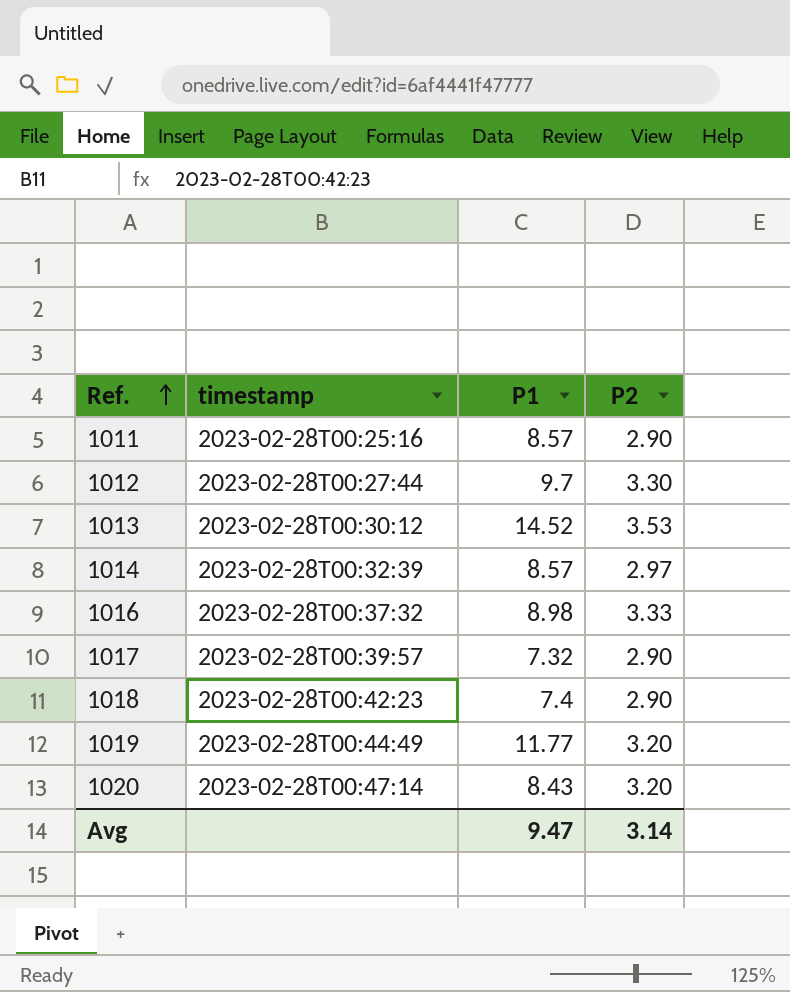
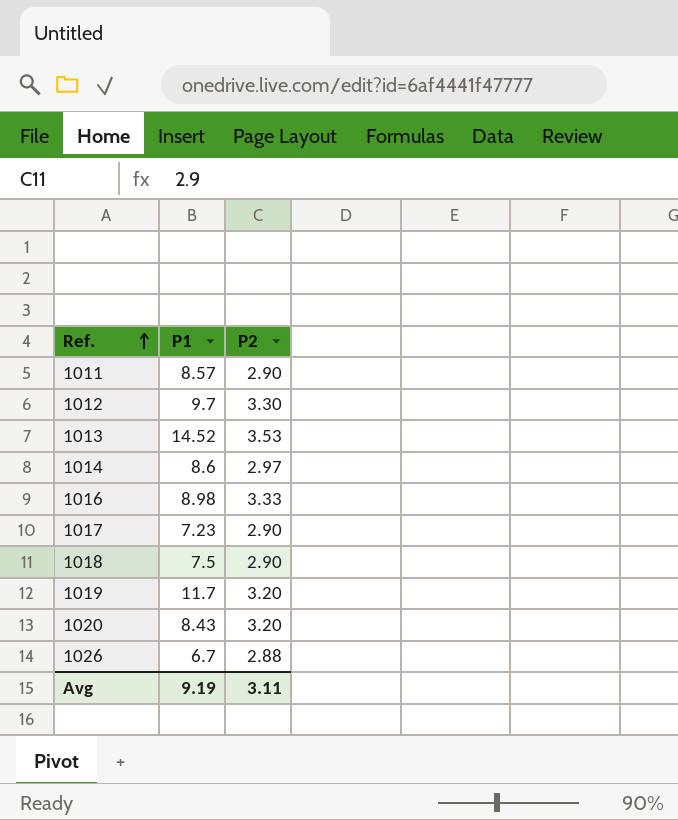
column timestamp | position: 2 -> none
1014 | P1: 8.57 -> 8.6
1017 | P1: 7.32 -> 7.23
1018 | P1: 7.4 -> 7.5
1019 | P1: 11.77 -> 11.7
row 1026: none -> 6.7 | 2.88
Avg | P1: 9.47 -> 9.19
Avg | P2: 3.14 -> 3.11

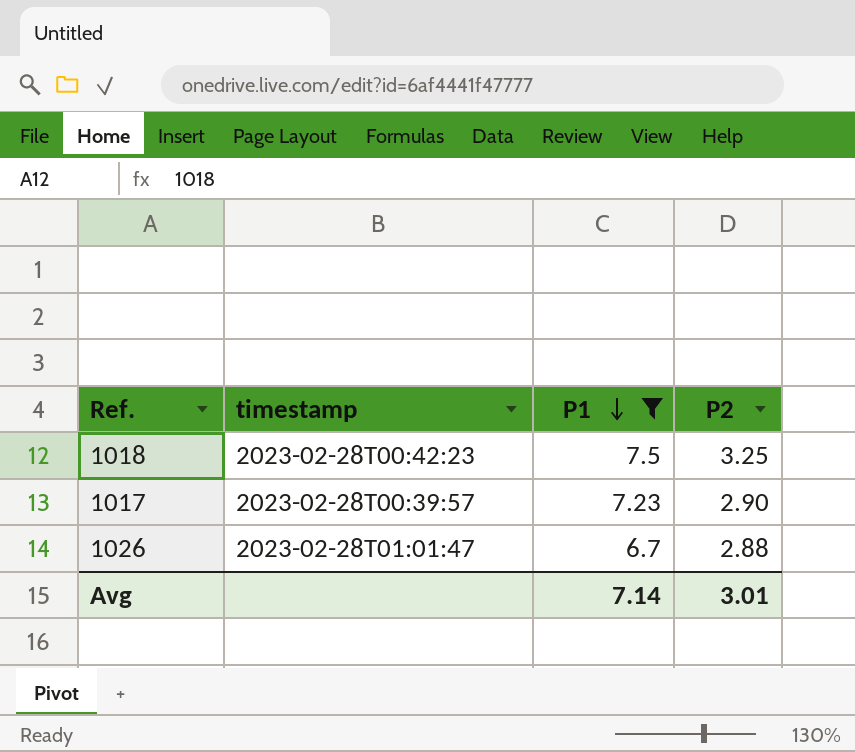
filter: none -> P1 <= 7.5
row order: Ref. ascending -> P1 descending
column timestamp | position: none -> 2
1018 | P2: 2.90 -> 3.25
Avg | P1: 9.19 -> 7.14
Avg | P2: 3.11 -> 3.01

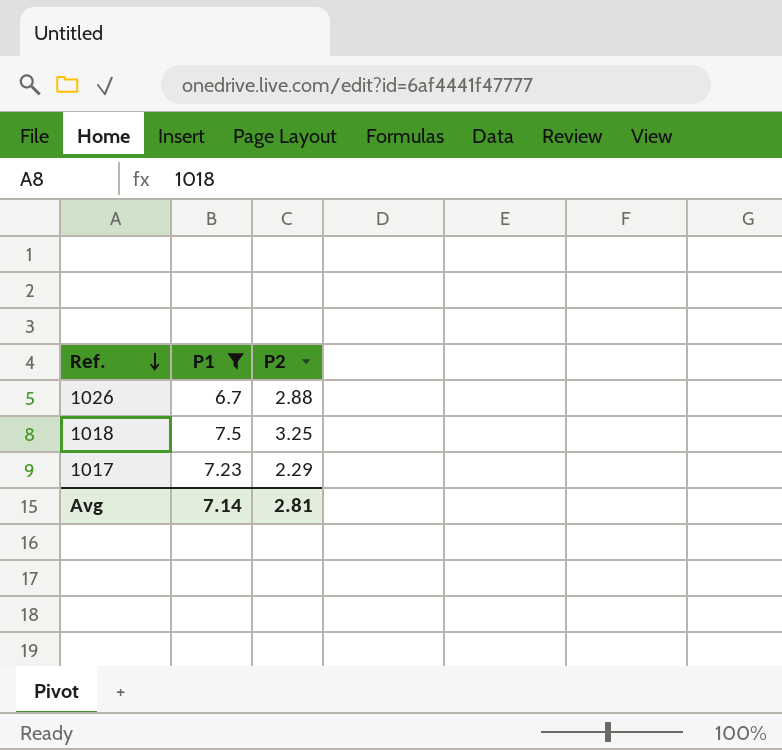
row order: P1 descending -> Ref. descending
column timestamp | position: 2 -> none
1017 | P2: 2.90 -> 2.29
Avg | P2: 3.01 -> 2.81

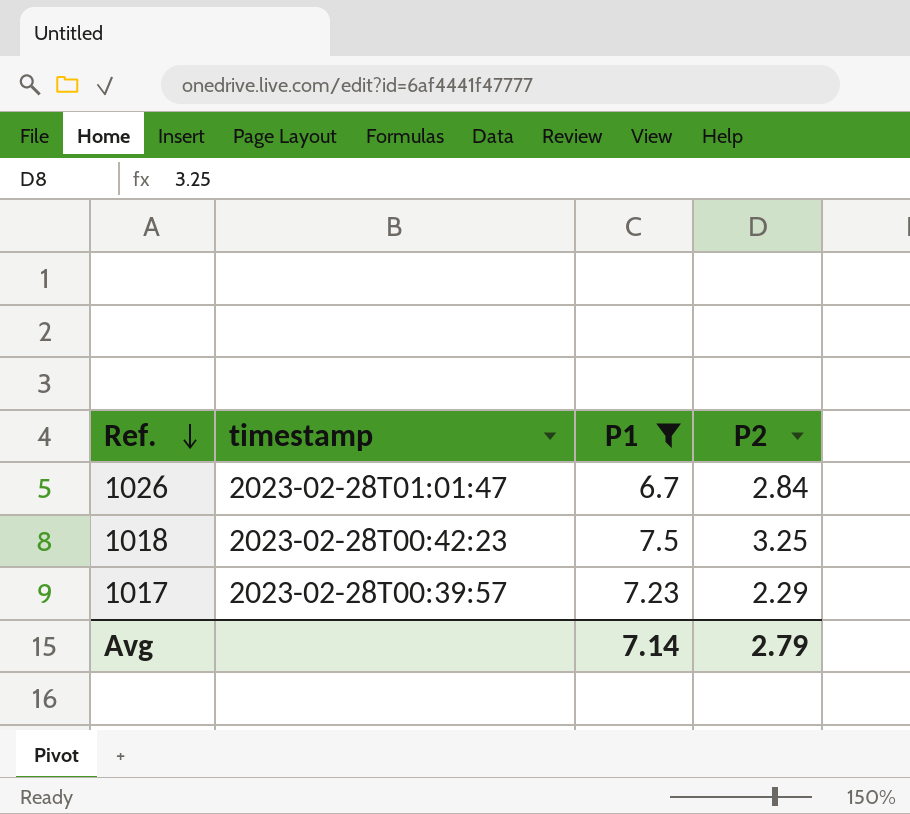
column timestamp | position: none -> 2
1026 | P2: 2.88 -> 2.84
Avg | P2: 2.81 -> 2.79

